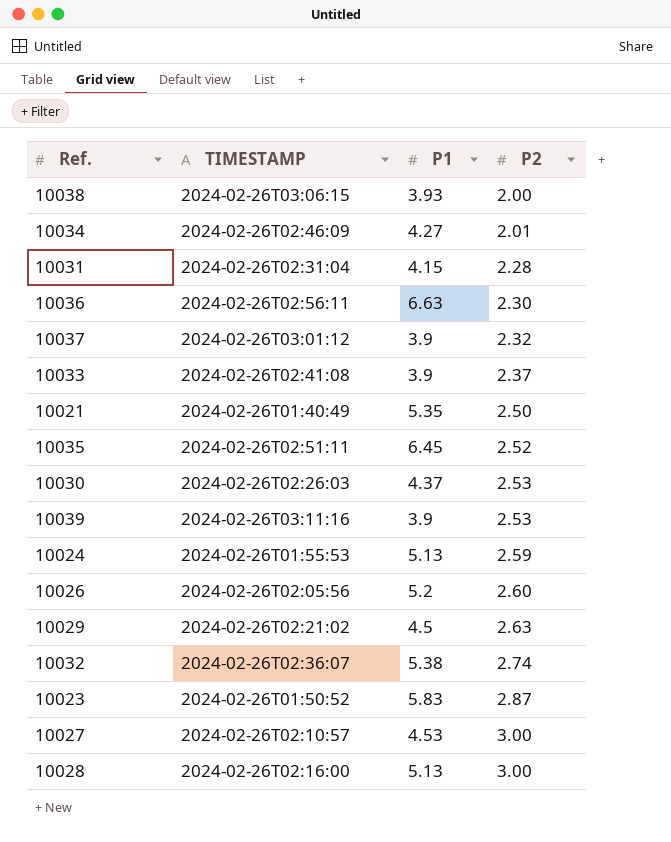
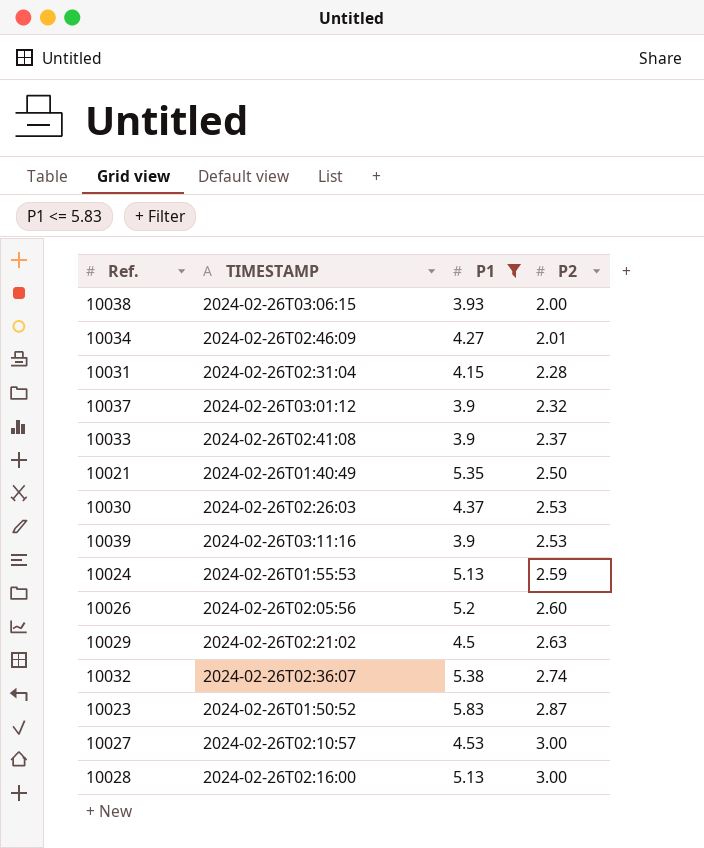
filter: none -> P1 <= 5.83

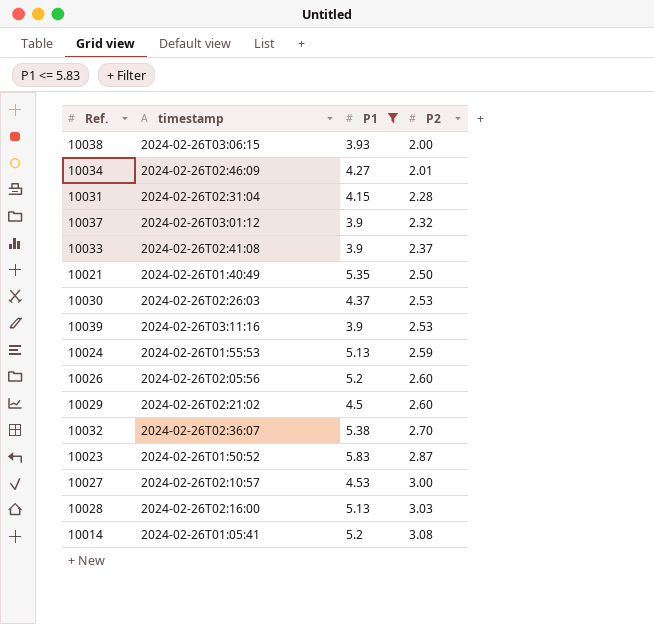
column name: TIMESTAMP -> timestamp
10029 | P2: 2.63 -> 2.60
10032 | P2: 2.74 -> 2.70
10028 | P2: 3.00 -> 3.03
row 10014: none -> 2024-02-26T01:05:41 | 5.2 | 3.08

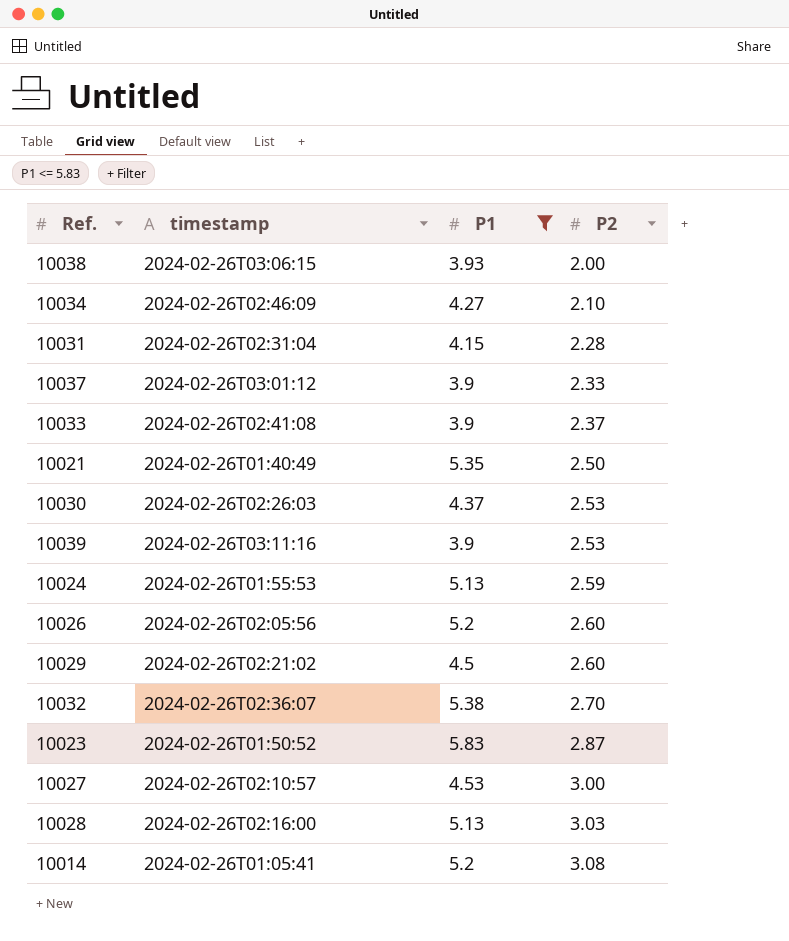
10034 | P2: 2.01 -> 2.10
10037 | P2: 2.32 -> 2.33

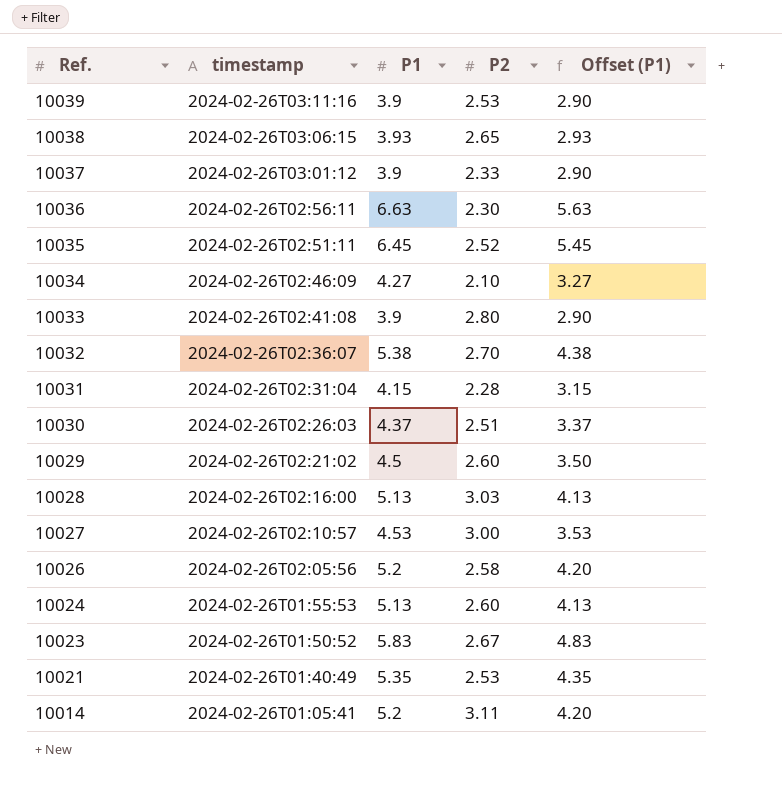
filter: P1 <= 5.83 -> none
row order: P2 ascending -> Ref. descending
column Offset (P1) | formula: none -> [P1] - 1
10038 | P2: 2.00 -> 2.65
10033 | P2: 2.37 -> 2.80
10030 | P2: 2.53 -> 2.51
10026 | P2: 2.60 -> 2.58
10024 | P2: 2.59 -> 2.60
10023 | P2: 2.87 -> 2.67
10021 | P2: 2.50 -> 2.53
10014 | P2: 3.08 -> 3.11

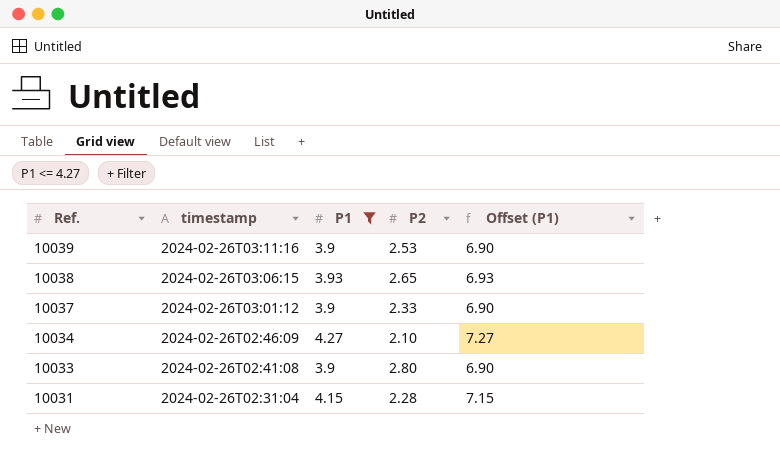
filter: none -> P1 <= 4.27
column Offset (P1) | formula: [P1] - 1 -> [P1] + 3

